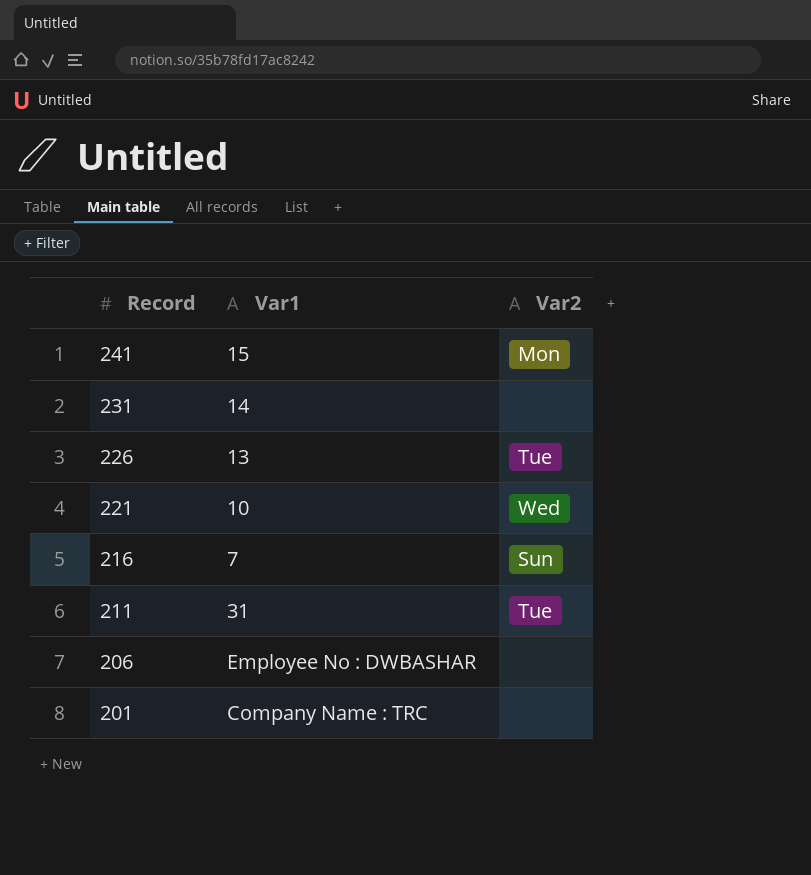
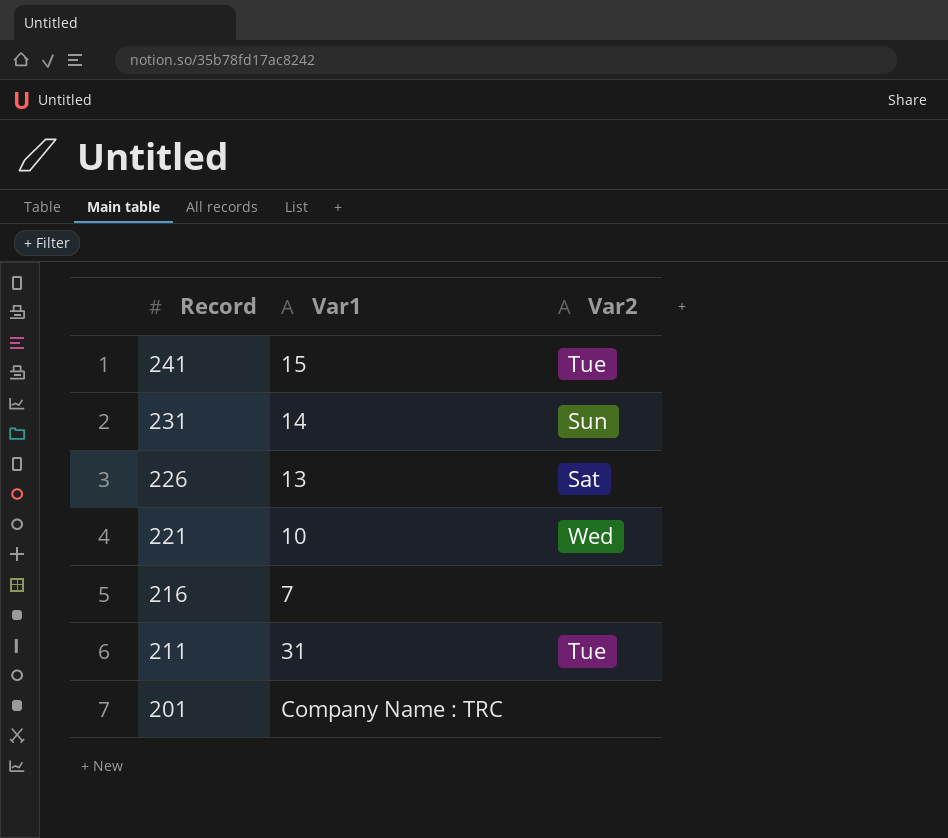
row 206: Employee No : DWBASHAR | none -> none
241 | Var2: Mon -> Tue
231 | Var2: none -> Sun
226 | Var2: Tue -> Sat
216 | Var2: Sun -> none

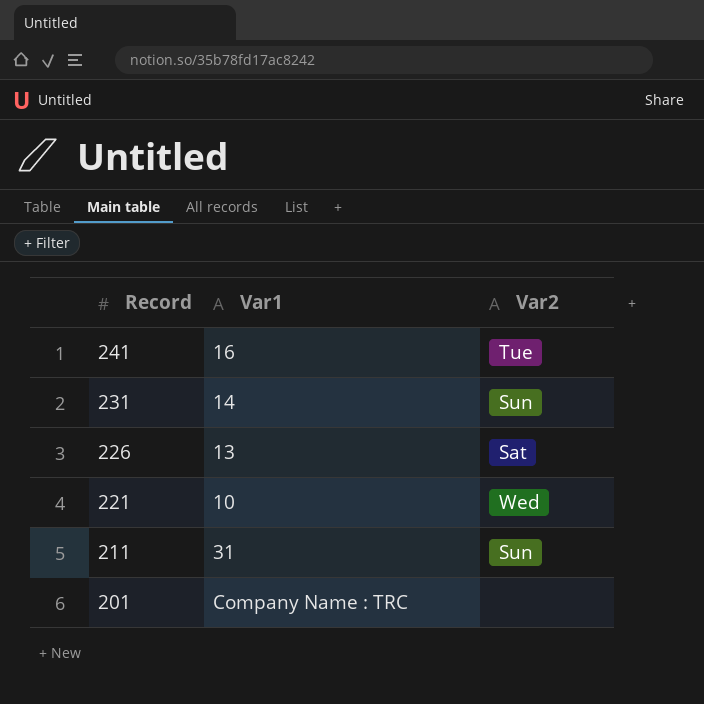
row 216: 7 | none -> none
241 | Var1: 15 -> 16
211 | Var2: Tue -> Sun

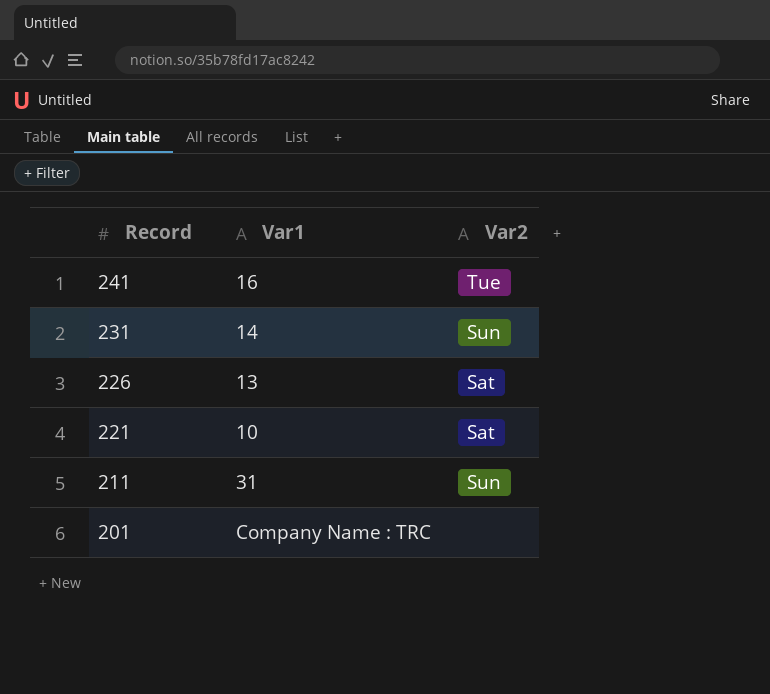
221 | Var2: Wed -> Sat

